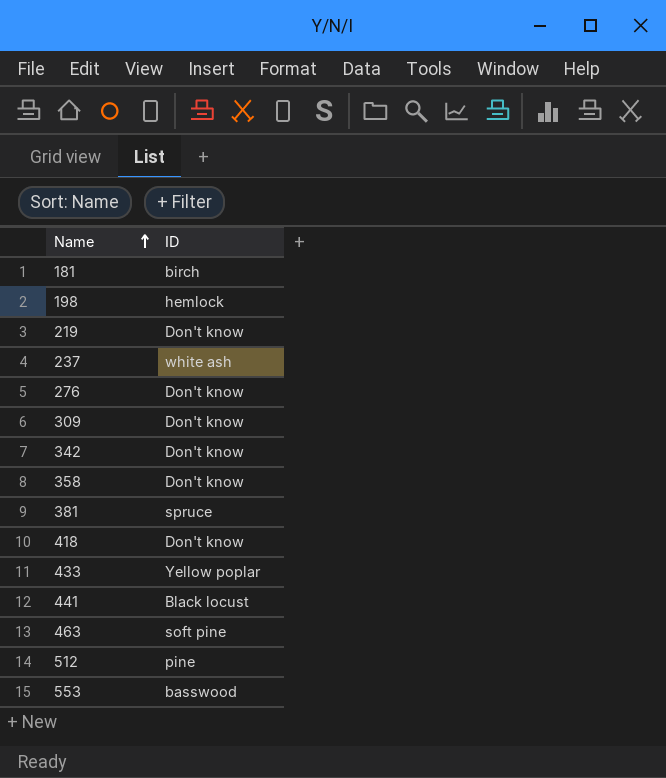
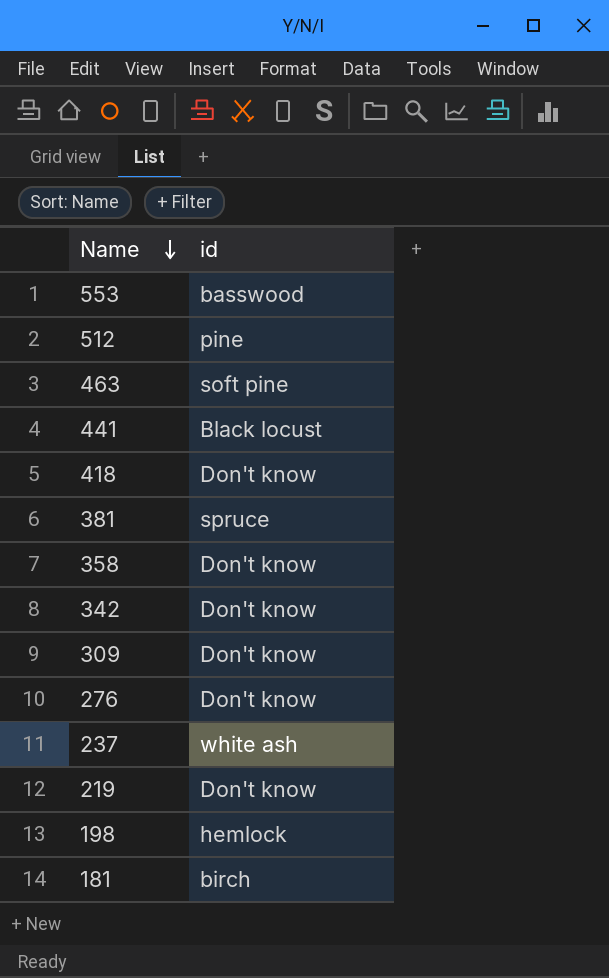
row order: Name ascending -> Name descending
column name: ID -> id
row 433: Yellow poplar -> none

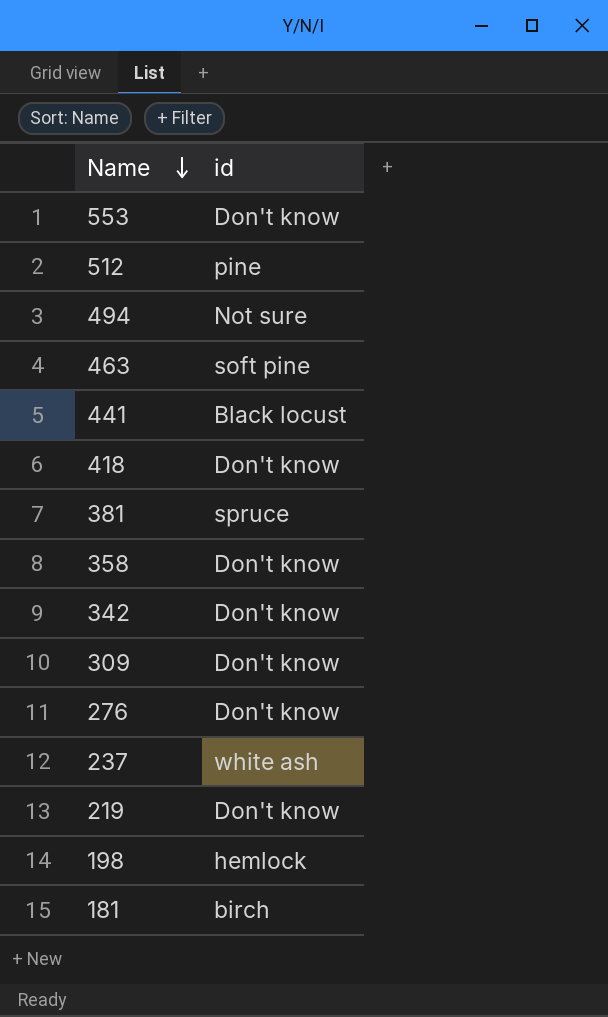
553 | id: basswood -> Don't know
row 494: none -> Not sure

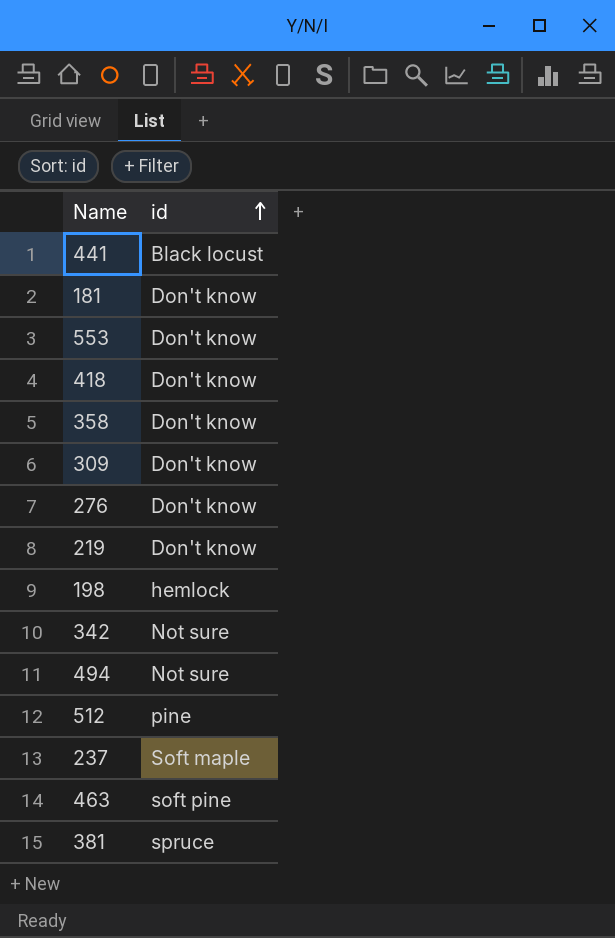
row order: Name descending -> id ascending
181 | id: birch -> Don't know
342 | id: Don't know -> Not sure
237 | id: white ash -> Soft maple

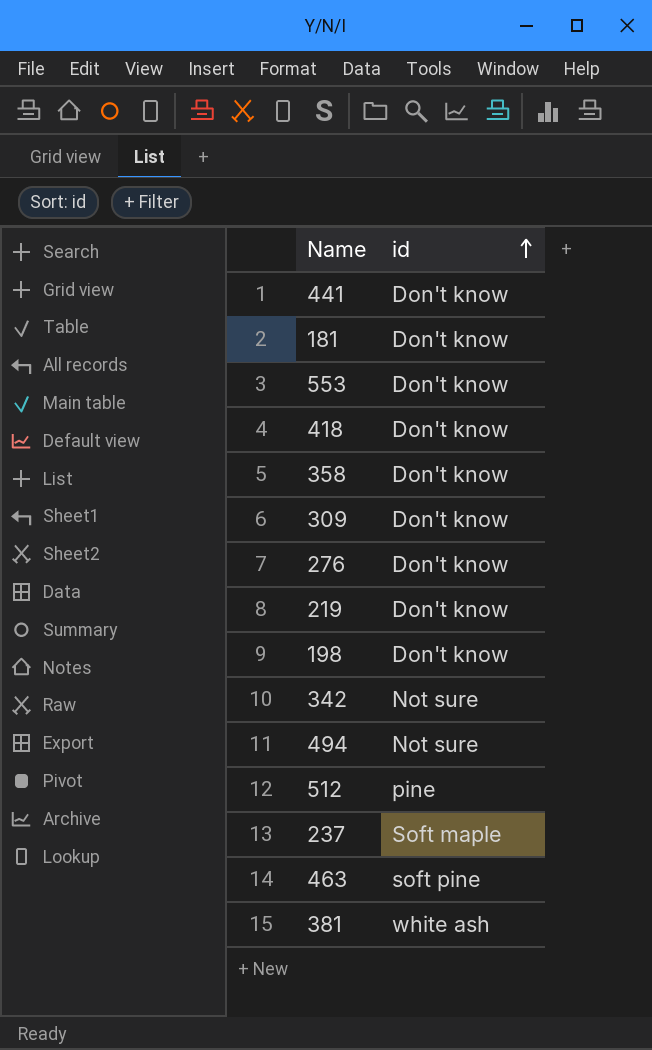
441 | id: Black locust -> Don't know
198 | id: hemlock -> Don't know
381 | id: spruce -> white ash

